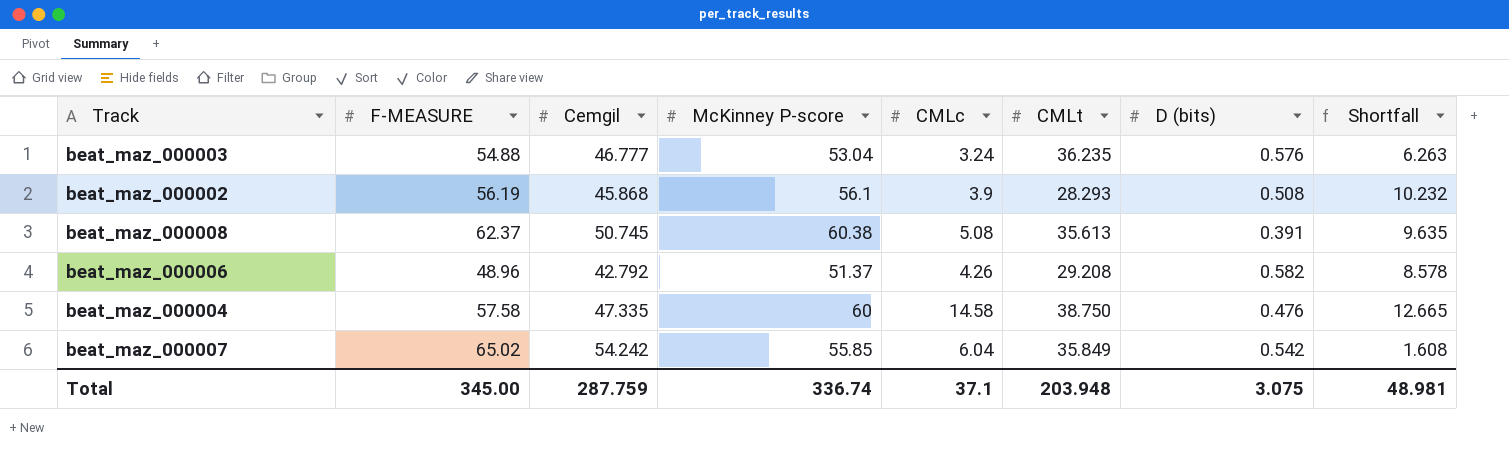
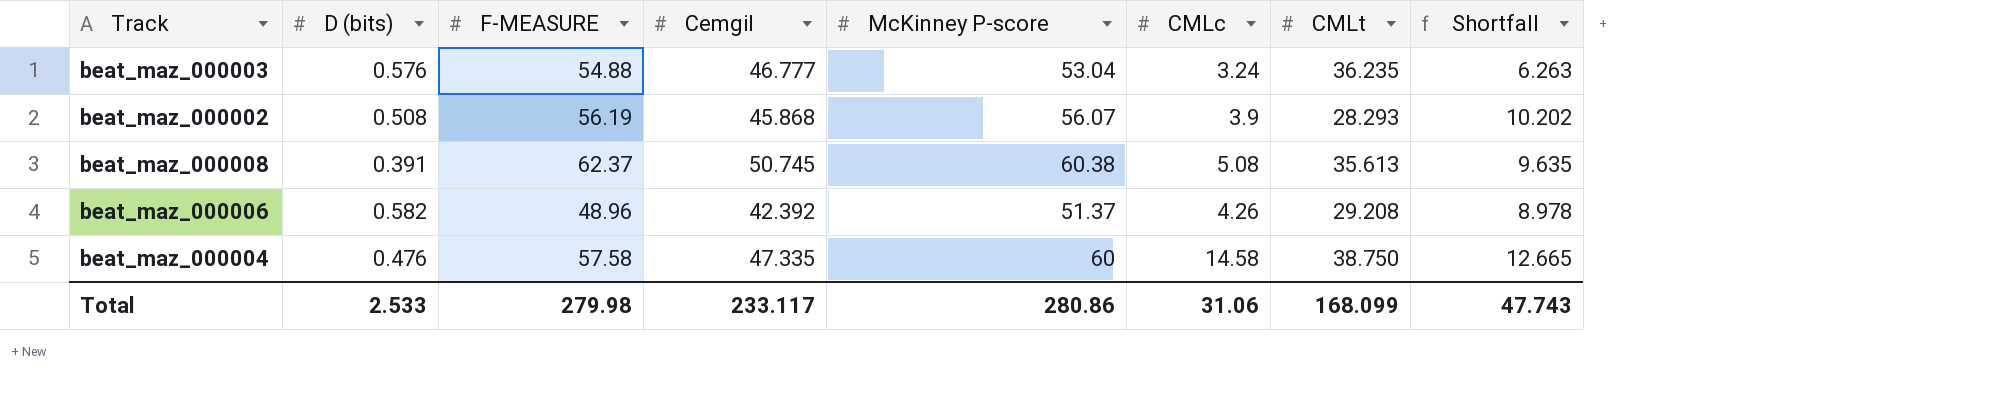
column D (bits) | position: 7 -> 2
row beat_maz_000007: 65.02 | 54.242 | 55.85 | 6.04 | 35.849 | 0.542 | 1.608 -> none
beat_maz_000002 | McKinney P-score: 56.1 -> 56.07
beat_maz_000002 | Shortfall: 10.232 -> 10.202
beat_maz_000006 | Cemgil: 42.792 -> 42.392
beat_maz_000006 | Shortfall: 8.578 -> 8.978
Total | D (bits): 3.075 -> 2.533
Total | F-MEASURE: 345.00 -> 279.98
Total | Cemgil: 287.759 -> 233.117
Total | McKinney P-score: 336.74 -> 280.86
Total | CMLc: 37.1 -> 31.06
Total | CMLt: 203.948 -> 168.099
Total | Shortfall: 48.981 -> 47.743

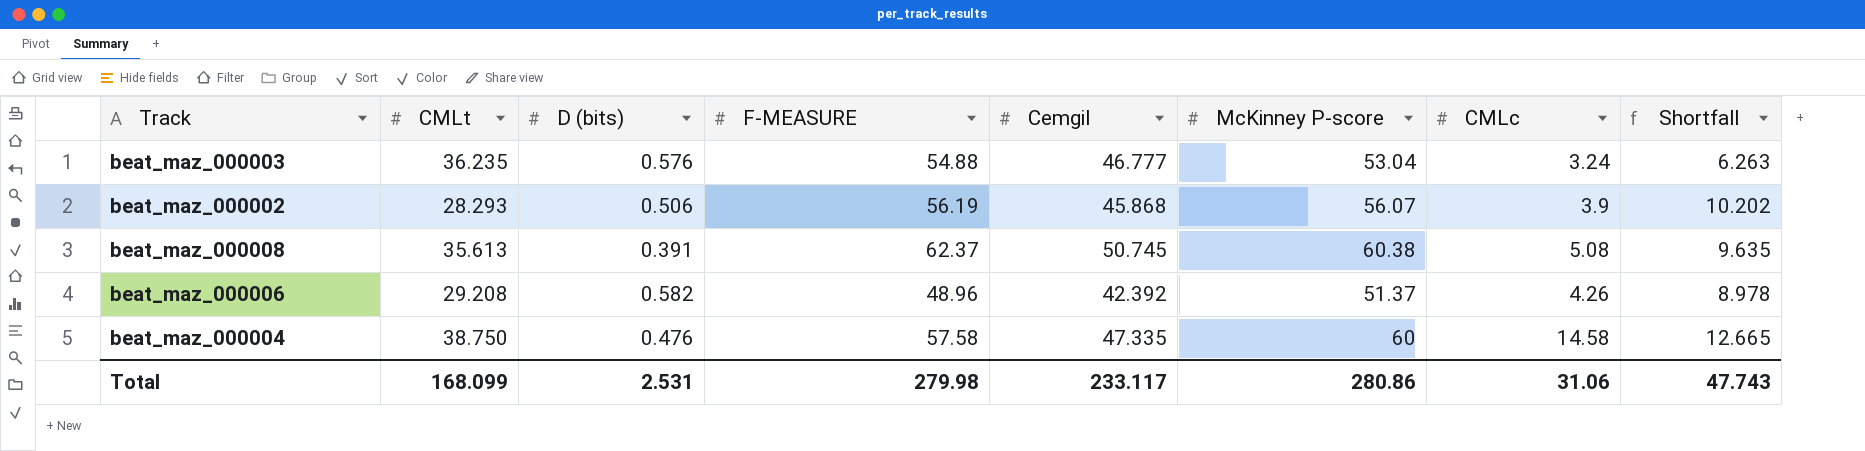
column CMLt | position: 7 -> 2
beat_maz_000002 | D (bits): 0.508 -> 0.506
Total | D (bits): 2.533 -> 2.531

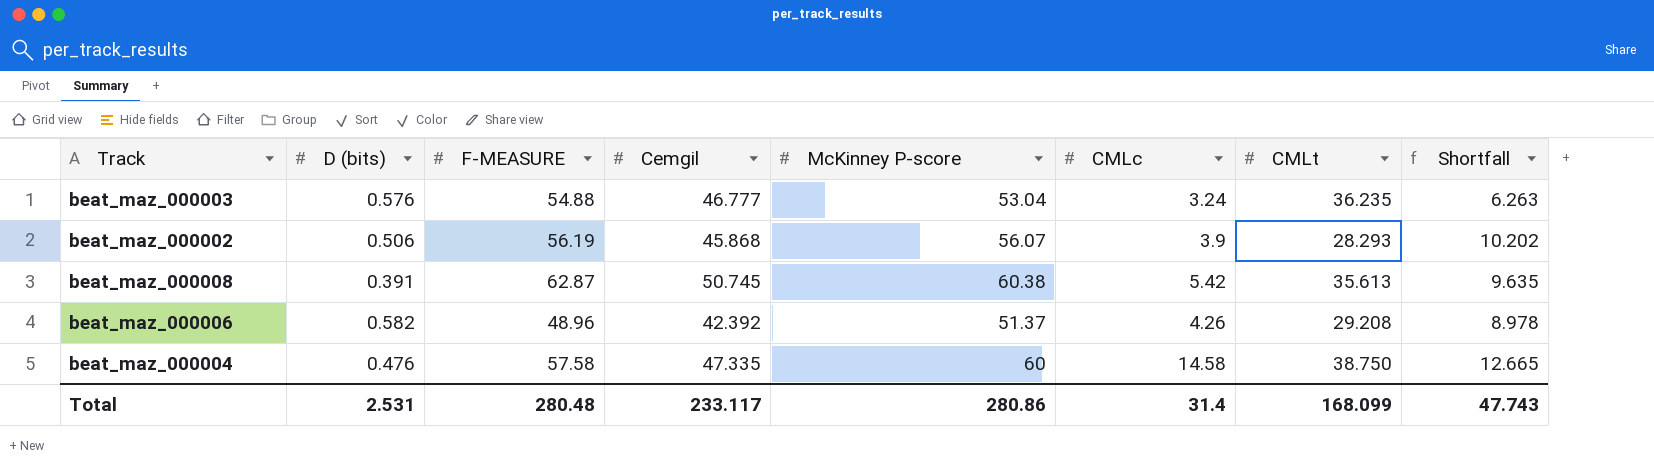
column CMLt | position: 2 -> 7
beat_maz_000008 | F-MEASURE: 62.37 -> 62.87
beat_maz_000008 | CMLc: 5.08 -> 5.42
Total | F-MEASURE: 279.98 -> 280.48
Total | CMLc: 31.06 -> 31.4

